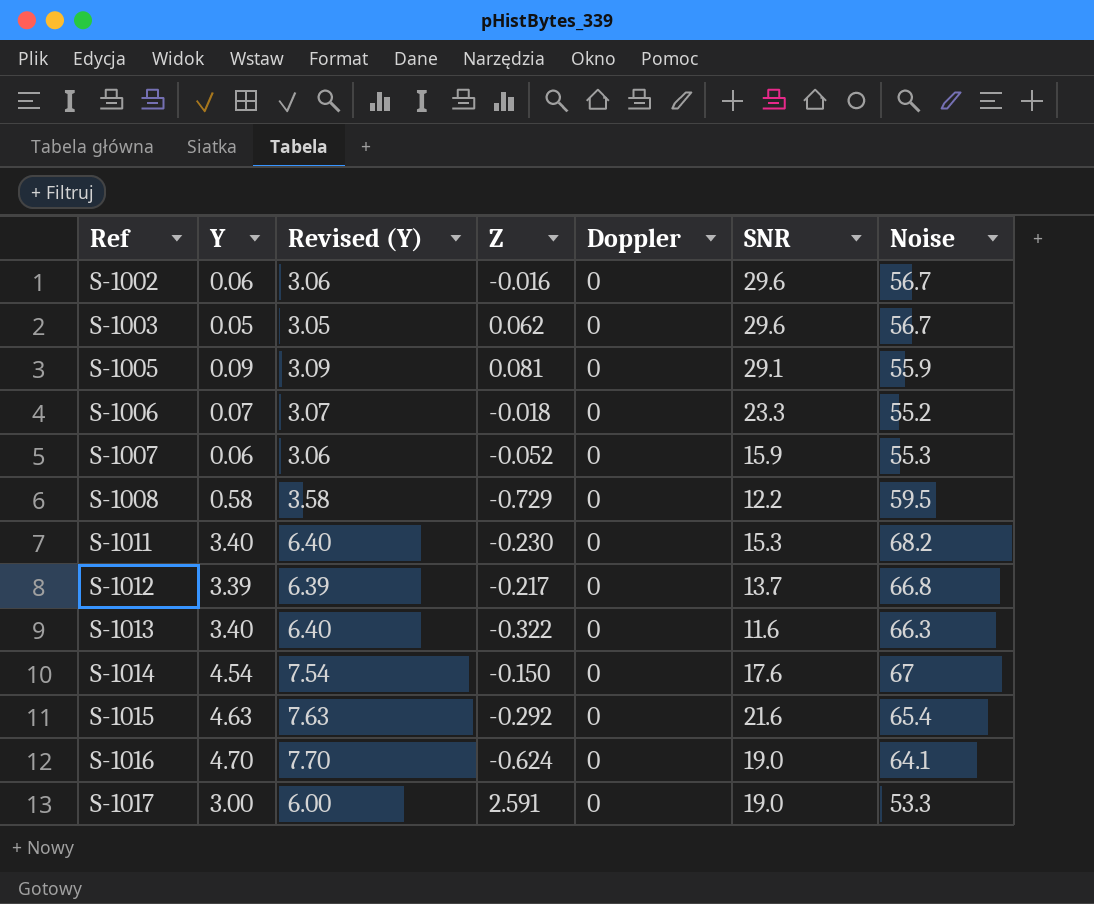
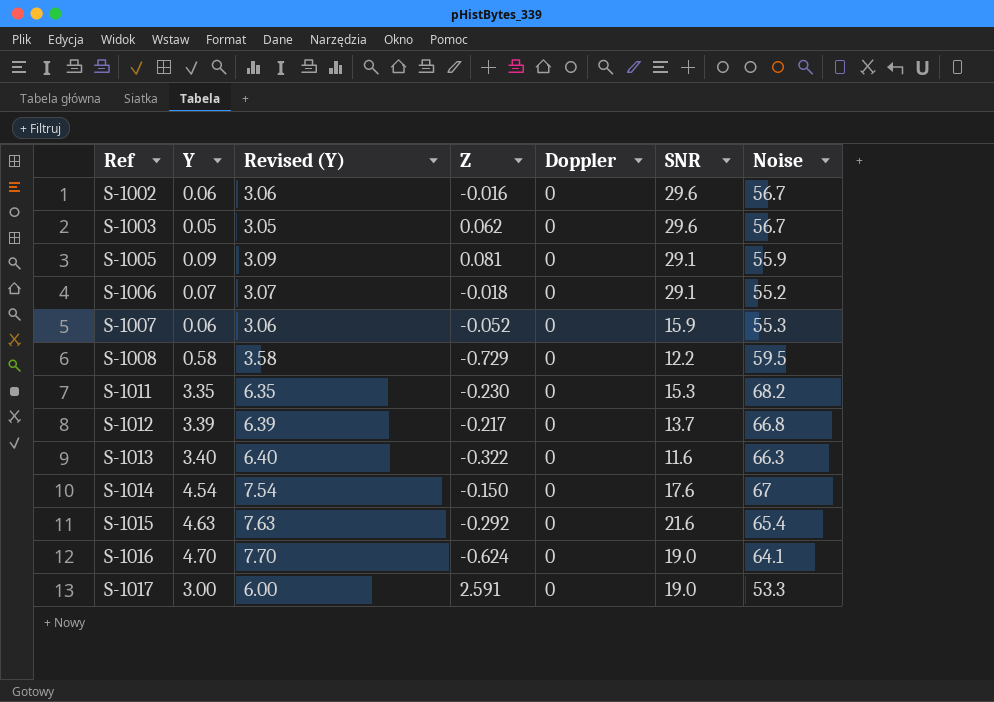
S-1006 | SNR: 23.3 -> 29.1
S-1011 | Y: 3.40 -> 3.35
S-1011 | Revised (Y): 6.40 -> 6.35

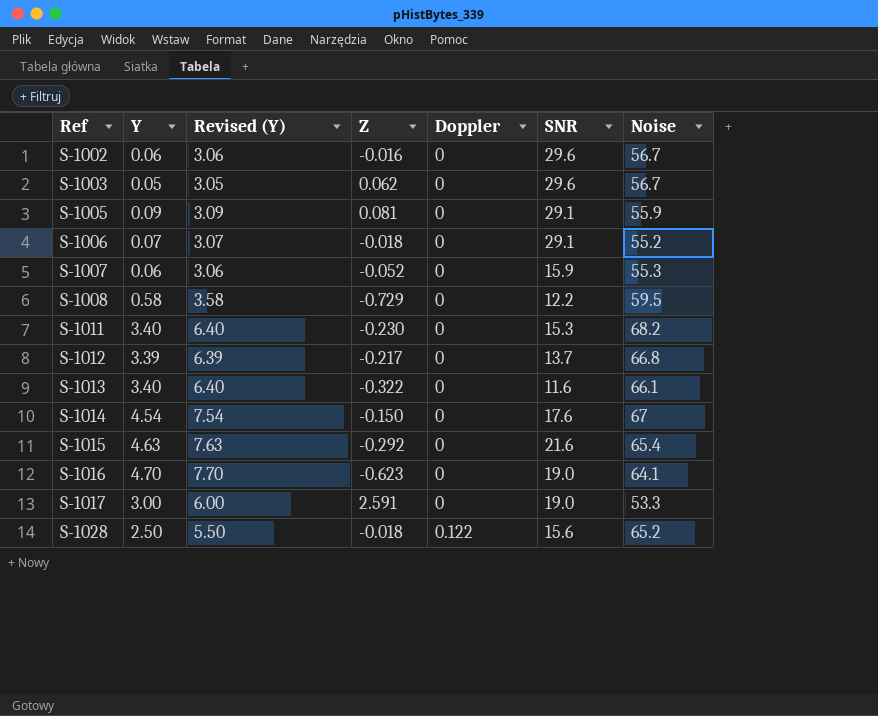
S-1011 | Y: 3.35 -> 3.40
S-1011 | Revised (Y): 6.35 -> 6.40
S-1013 | Noise: 66.3 -> 66.1
S-1016 | Z: -0.624 -> -0.623
row S-1028: none -> 2.50 | 5.50 | -0.018 | 0.122 | 15.6 | 65.2

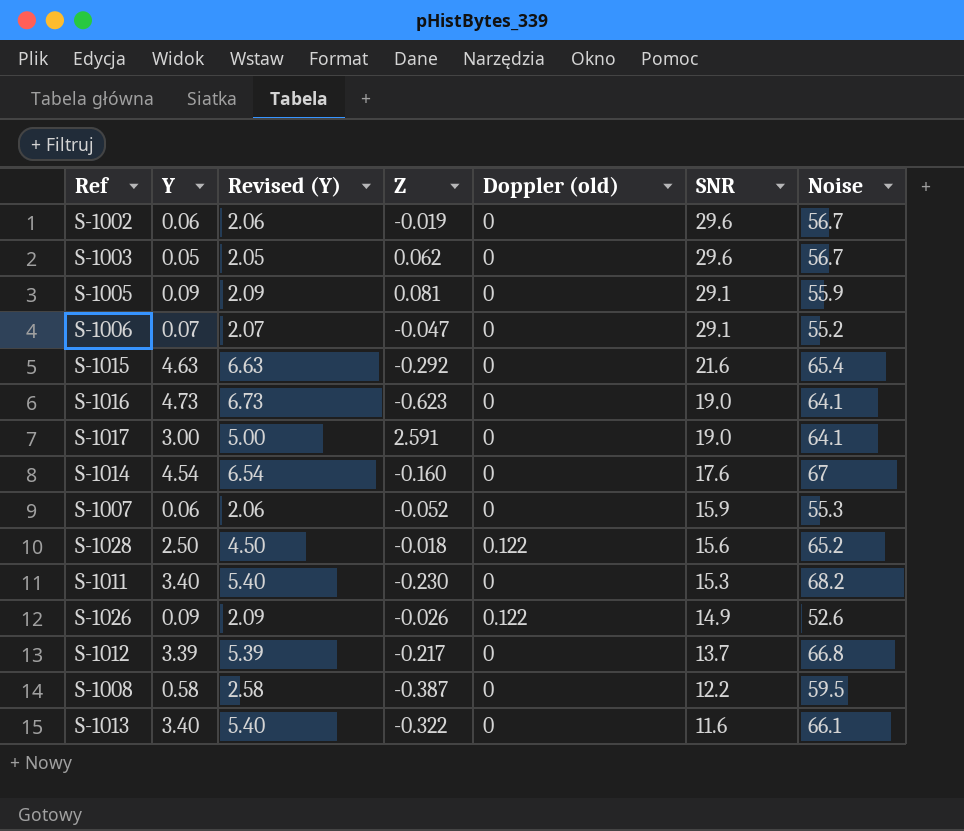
row order: Ref ascending -> SNR descending
column Revised (Y) | formula: [Y] + 3 -> [Y] + 2
column name: Doppler -> Doppler (old)
S-1002 | Z: -0.016 -> -0.019
S-1006 | Z: -0.018 -> -0.047
S-1016 | Y: 4.70 -> 4.73
S-1017 | Noise: 53.3 -> 64.1
S-1014 | Z: -0.150 -> -0.160
row S-1026: none -> 0.09 | 2.09 | -0.026 | 0.122 | 14.9 | 52.6
S-1008 | Z: -0.729 -> -0.387

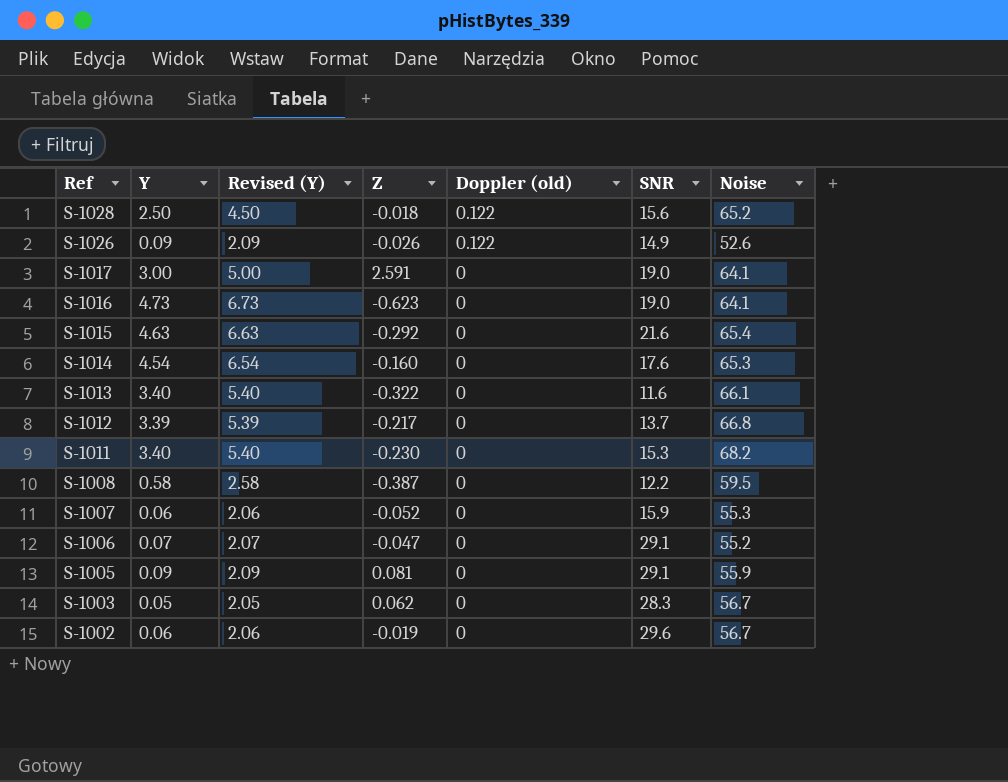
row order: SNR descending -> Ref descending
S-1014 | Noise: 67 -> 65.3
S-1003 | SNR: 29.6 -> 28.3

